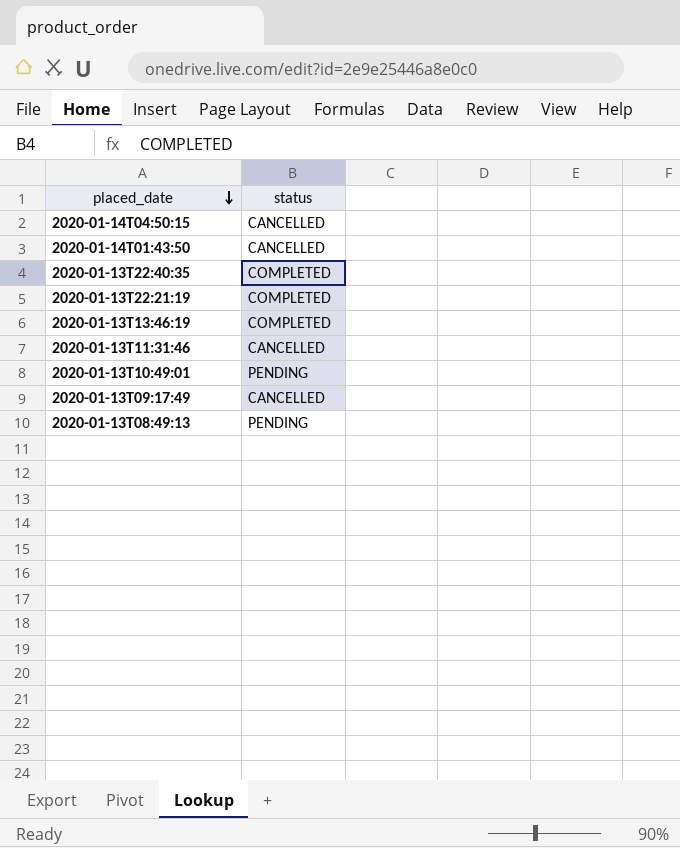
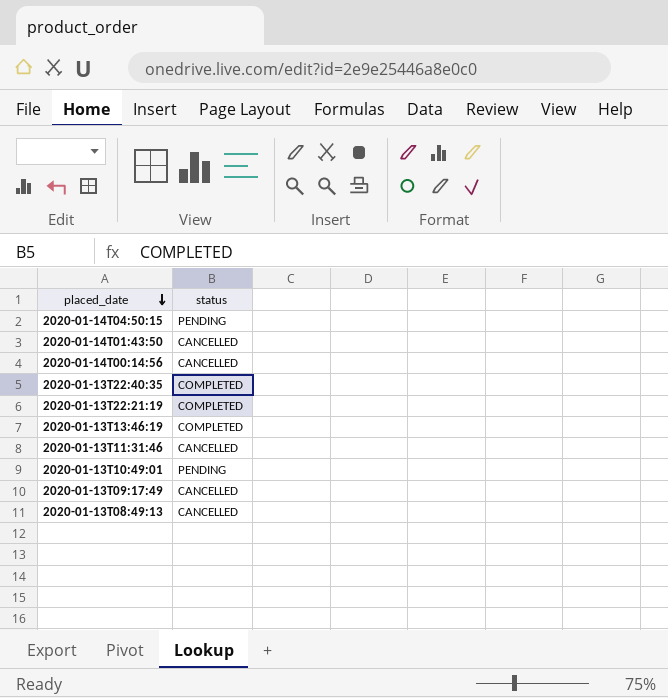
2020-01-14T04:50:15 | status: CANCELLED -> PENDING
row 2020-01-14T00:14:56: none -> CANCELLED
2020-01-13T08:49:13 | status: PENDING -> CANCELLED

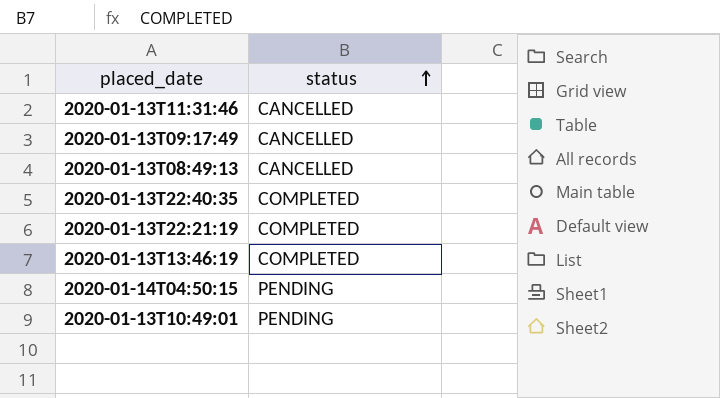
row order: placed_date descending -> status ascending
row 2020-01-14T01:43:50: CANCELLED -> none
row 2020-01-14T00:14:56: CANCELLED -> none

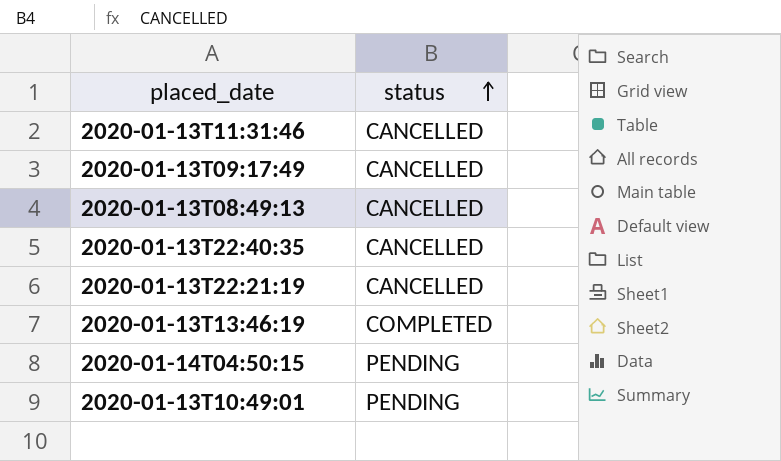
2020-01-13T22:40:35 | status: COMPLETED -> CANCELLED
2020-01-13T22:21:19 | status: COMPLETED -> CANCELLED

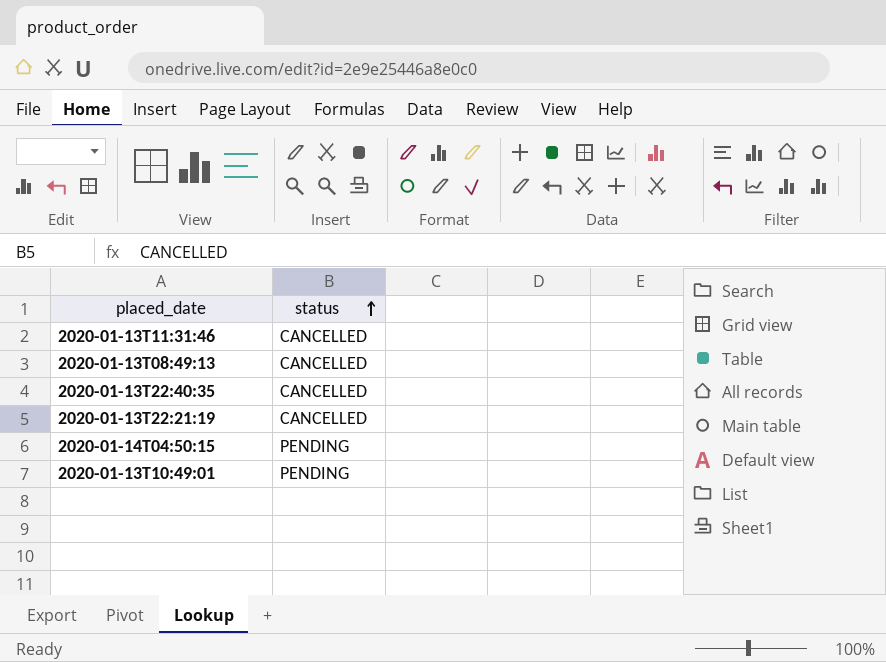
row 2020-01-13T09:17:49: CANCELLED -> none
row 2020-01-13T13:46:19: COMPLETED -> none

